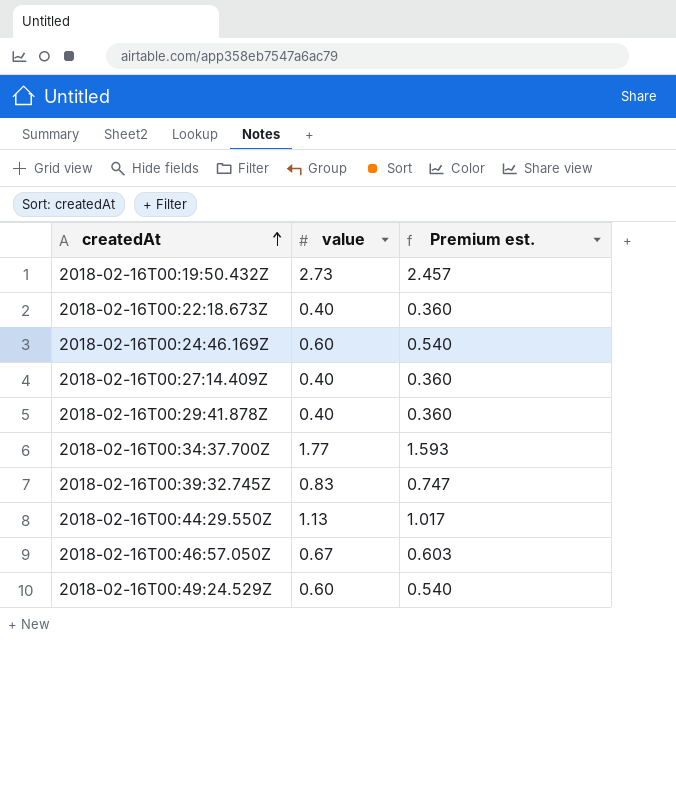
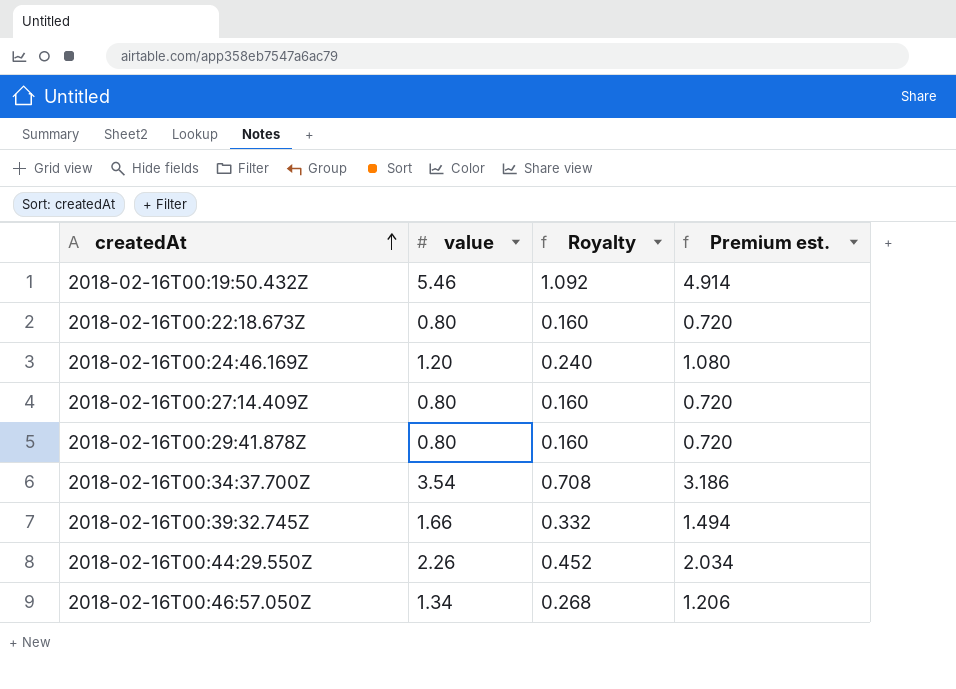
column Royalty | formula: none -> [value] * 0.2
row 2018-02-16T00:49:24.529Z: 0.60 | 0.540 -> none
2018-02-16T00:19:50.432Z | value: 2.73 -> 5.46
2018-02-16T00:19:50.432Z | Premium est.: 2.457 -> 4.914
2018-02-16T00:22:18.673Z | value: 0.40 -> 0.80
2018-02-16T00:22:18.673Z | Premium est.: 0.360 -> 0.720
2018-02-16T00:24:46.169Z | value: 0.60 -> 1.20
2018-02-16T00:24:46.169Z | Premium est.: 0.540 -> 1.080
2018-02-16T00:27:14.409Z | value: 0.40 -> 0.80
2018-02-16T00:27:14.409Z | Premium est.: 0.360 -> 0.720
2018-02-16T00:29:41.878Z | value: 0.40 -> 0.80
2018-02-16T00:29:41.878Z | Premium est.: 0.360 -> 0.720
2018-02-16T00:34:37.700Z | value: 1.77 -> 3.54
2018-02-16T00:34:37.700Z | Premium est.: 1.593 -> 3.186
2018-02-16T00:39:32.745Z | value: 0.83 -> 1.66
2018-02-16T00:39:32.745Z | Premium est.: 0.747 -> 1.494
2018-02-16T00:44:29.550Z | value: 1.13 -> 2.26
2018-02-16T00:44:29.550Z | Premium est.: 1.017 -> 2.034
2018-02-16T00:46:57.050Z | value: 0.67 -> 1.34
2018-02-16T00:46:57.050Z | Premium est.: 0.603 -> 1.206

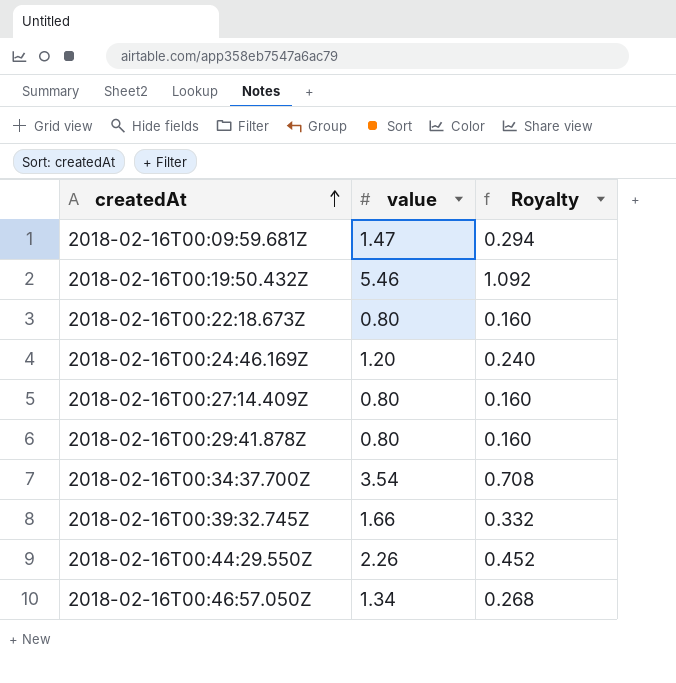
column Premium est. | formula: [value] * 0.9 -> none
row 2018-02-16T00:09:59.681Z: none -> 1.47 | 0.294

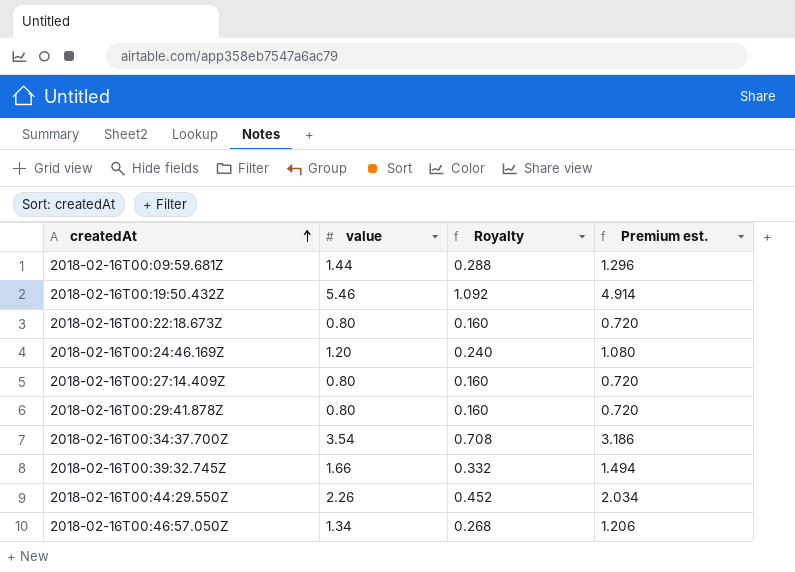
column Premium est. | formula: none -> [value] * 0.9
2018-02-16T00:09:59.681Z | value: 1.47 -> 1.44
2018-02-16T00:09:59.681Z | Royalty: 0.294 -> 0.288

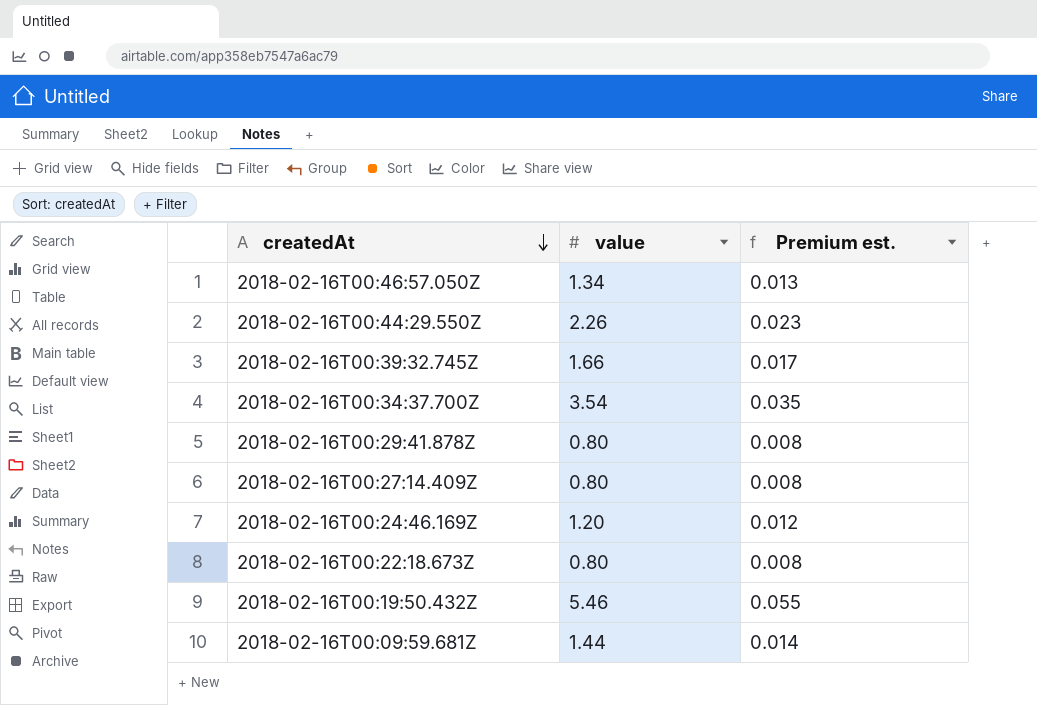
row order: createdAt ascending -> createdAt descending
column Royalty | formula: [value] * 0.2 -> none
column Premium est. | formula: [value] * 0.9 -> [value] * 0.01

